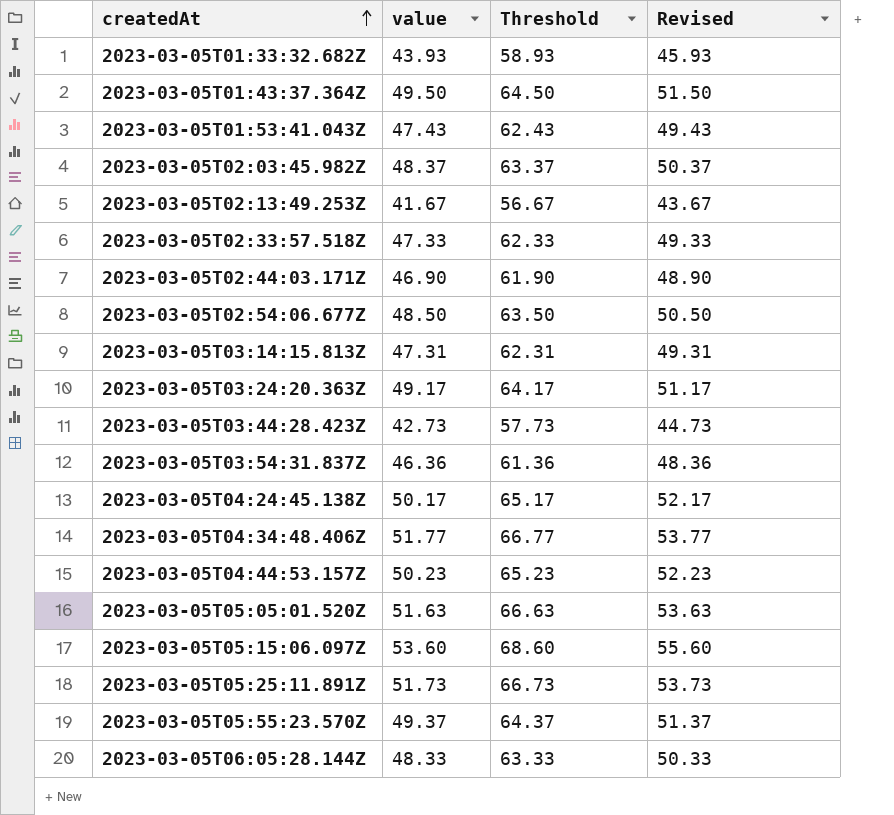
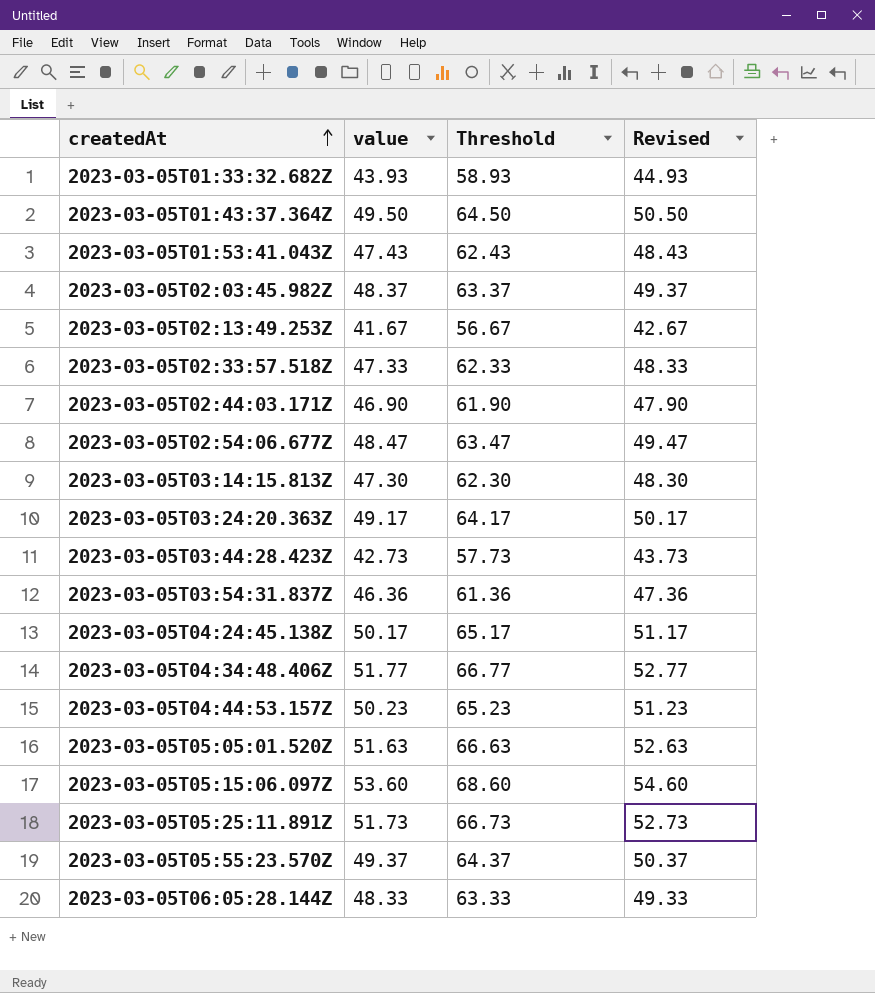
column Revised | formula: [value] + 2 -> [value] + 1
2023-03-05T02:54:06.677Z | value: 48.50 -> 48.47
2023-03-05T02:54:06.677Z | Threshold: 63.50 -> 63.47
2023-03-05T03:14:15.813Z | value: 47.31 -> 47.30
2023-03-05T03:14:15.813Z | Threshold: 62.31 -> 62.30

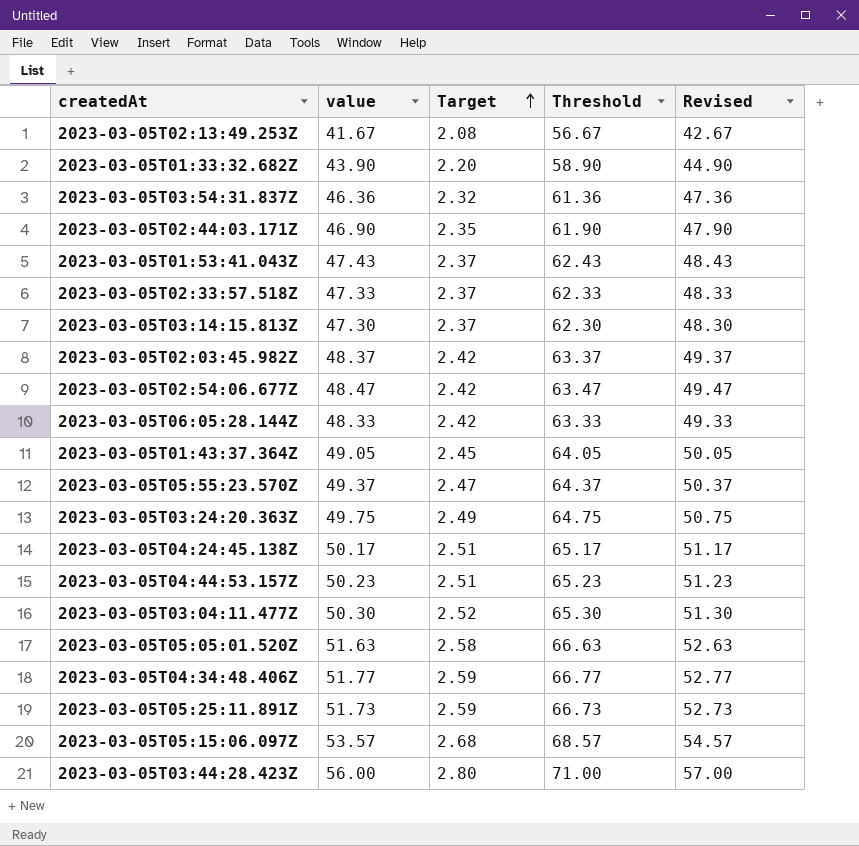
row order: createdAt ascending -> Target ascending
column Target | formula: none -> [value] * 0.05
2023-03-05T01:33:32.682Z | value: 43.93 -> 43.90
2023-03-05T01:33:32.682Z | Threshold: 58.93 -> 58.90
2023-03-05T01:33:32.682Z | Revised: 44.93 -> 44.90
2023-03-05T01:43:37.364Z | value: 49.50 -> 49.05
2023-03-05T01:43:37.364Z | Threshold: 64.50 -> 64.05
2023-03-05T01:43:37.364Z | Revised: 50.50 -> 50.05
2023-03-05T03:24:20.363Z | value: 49.17 -> 49.75
2023-03-05T03:24:20.363Z | Threshold: 64.17 -> 64.75
2023-03-05T03:24:20.363Z | Revised: 50.17 -> 50.75
row 2023-03-05T03:04:11.477Z: none -> 50.30 | 2.52 | 65.30 | 51.30
2023-03-05T05:15:06.097Z | value: 53.60 -> 53.57
2023-03-05T05:15:06.097Z | Threshold: 68.60 -> 68.57
2023-03-05T05:15:06.097Z | Revised: 54.60 -> 54.57
2023-03-05T03:44:28.423Z | value: 42.73 -> 56.00
2023-03-05T03:44:28.423Z | Threshold: 57.73 -> 71.00
2023-03-05T03:44:28.423Z | Revised: 43.73 -> 57.00

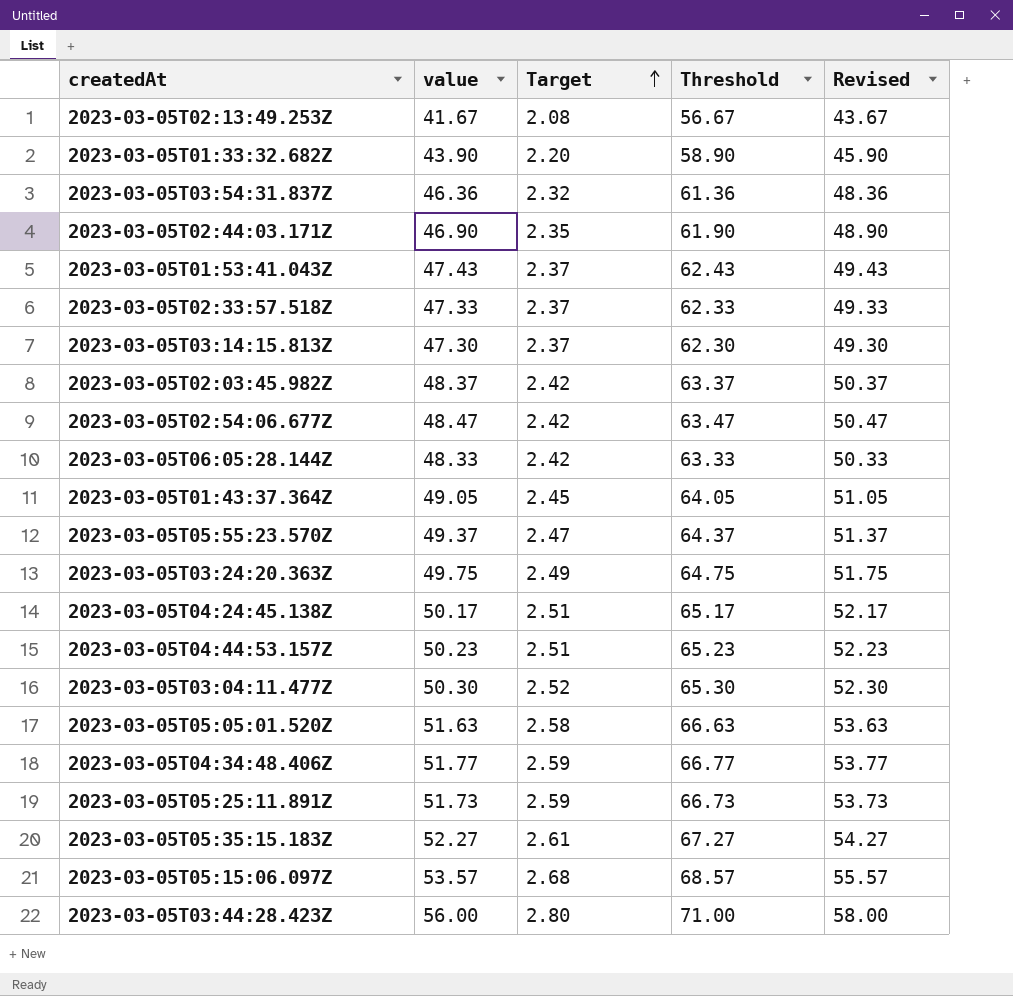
column Revised | formula: [value] + 1 -> [value] + 2
row 2023-03-05T05:35:15.183Z: none -> 52.27 | 2.61 | 67.27 | 54.27

